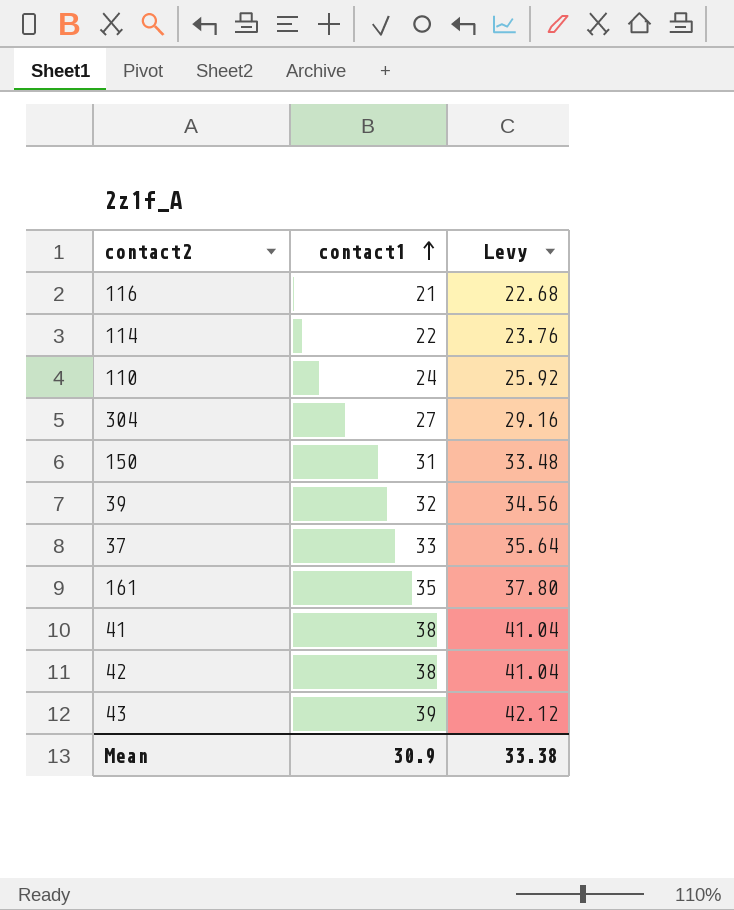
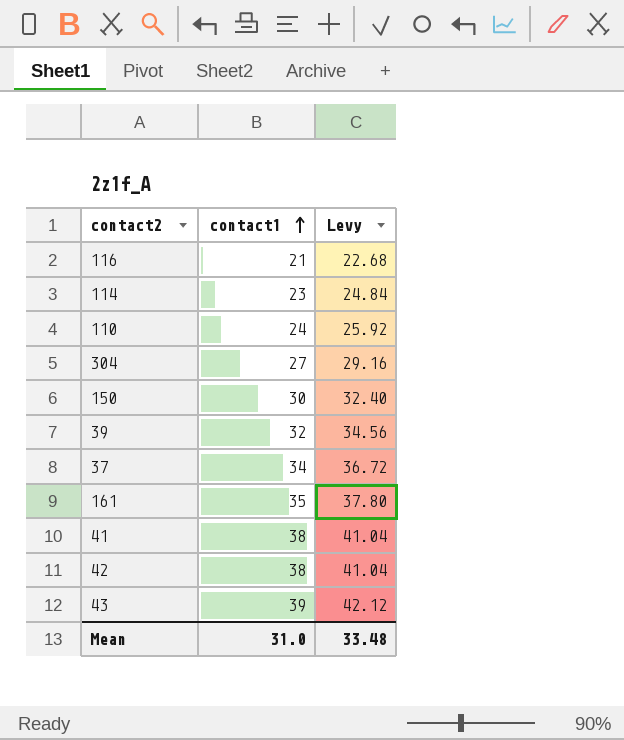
114 | contact1: 22 -> 23
114 | Levy: 23.76 -> 24.84
150 | contact1: 31 -> 30
150 | Levy: 33.48 -> 32.40
37 | contact1: 33 -> 34
37 | Levy: 35.64 -> 36.72
Mean | contact1: 30.9 -> 31.0
Mean | Levy: 33.38 -> 33.48

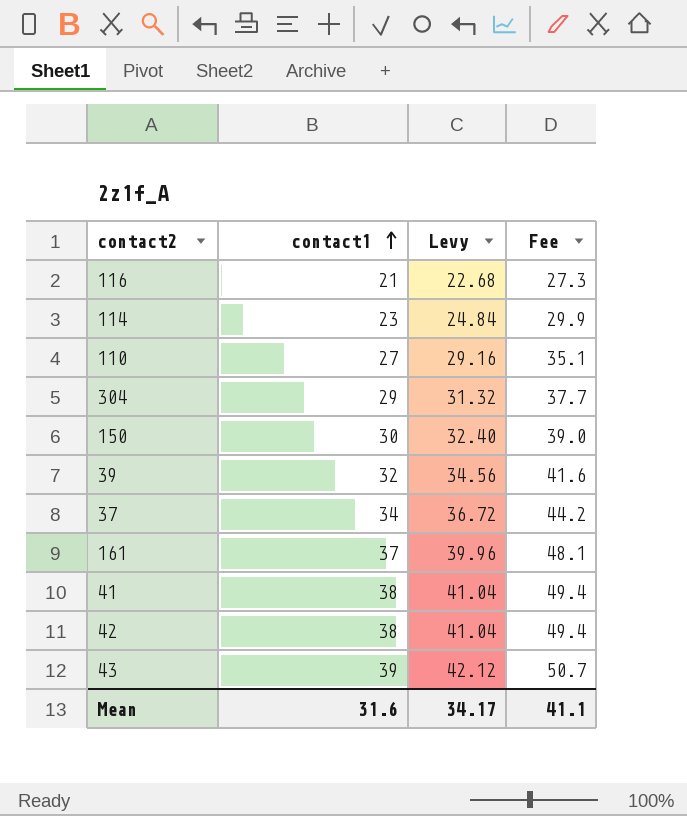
column Fee | formula: none -> [contact1] * 1.3
110 | contact1: 24 -> 27
110 | Levy: 25.92 -> 29.16
304 | contact1: 27 -> 29
304 | Levy: 29.16 -> 31.32
161 | contact1: 35 -> 37
161 | Levy: 37.80 -> 39.96
Mean | contact1: 31.0 -> 31.6
Mean | Levy: 33.48 -> 34.17

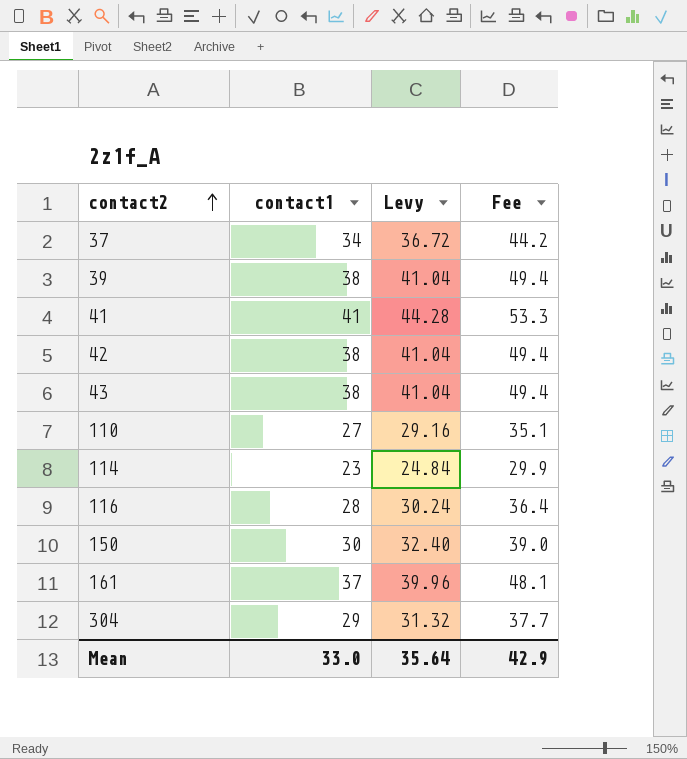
row order: contact1 ascending -> contact2 ascending
39 | contact1: 32 -> 38
39 | Levy: 34.56 -> 41.04
39 | Fee: 41.6 -> 49.4
41 | contact1: 38 -> 41
41 | Levy: 41.04 -> 44.28
41 | Fee: 49.4 -> 53.3
43 | contact1: 39 -> 38
43 | Levy: 42.12 -> 41.04
43 | Fee: 50.7 -> 49.4
116 | contact1: 21 -> 28
116 | Levy: 22.68 -> 30.24
116 | Fee: 27.3 -> 36.4
Mean | contact1: 31.6 -> 33.0
Mean | Levy: 34.17 -> 35.64
Mean | Fee: 41.1 -> 42.9

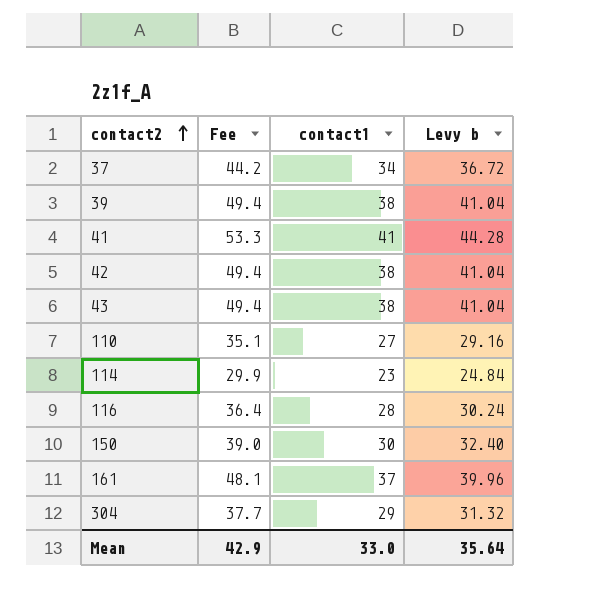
column Fee | position: 4 -> 2
column name: Levy -> Levy b

